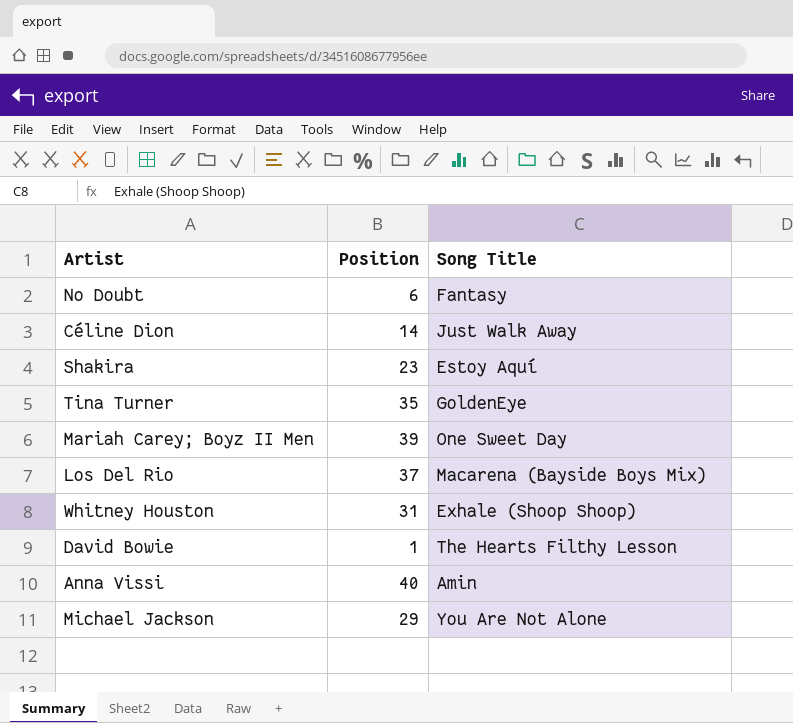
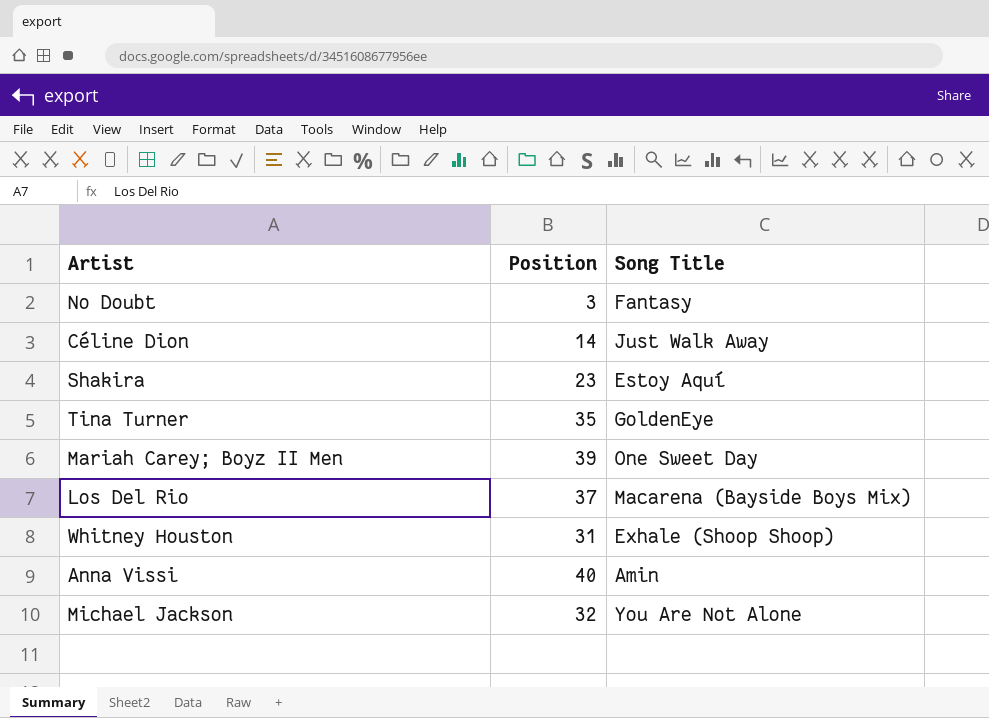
row David Bowie: 1 | The Hearts Filthy Lesson -> none
No Doubt | Position: 6 -> 3
Michael Jackson | Position: 29 -> 32

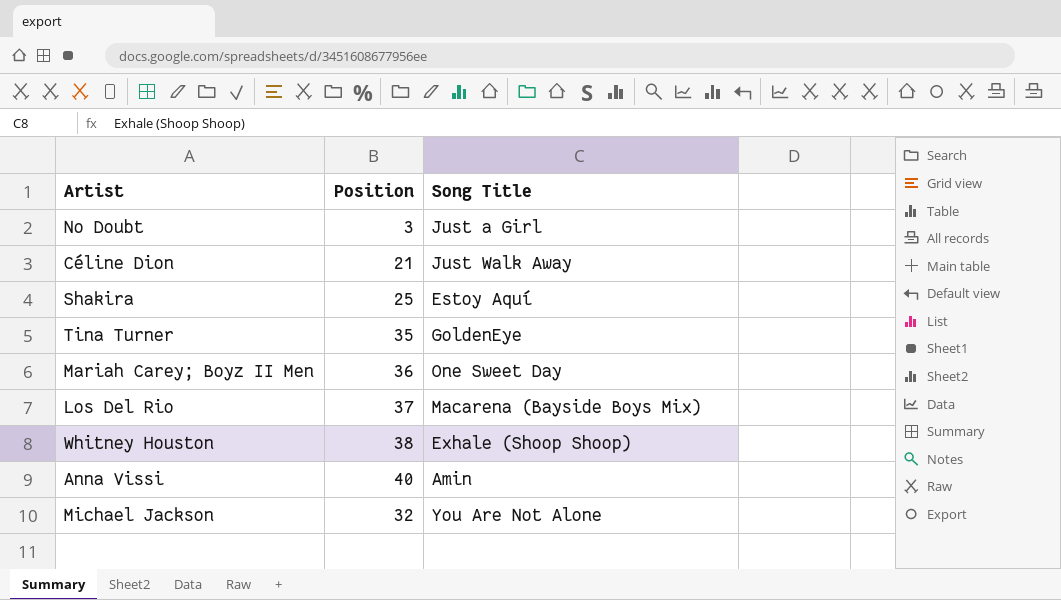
No Doubt | Song Title: Fantasy -> Just a Girl
Céline Dion | Position: 14 -> 21
Shakira | Position: 23 -> 25
Mariah Carey; Boyz II Men | Position: 39 -> 36
Whitney Houston | Position: 31 -> 38

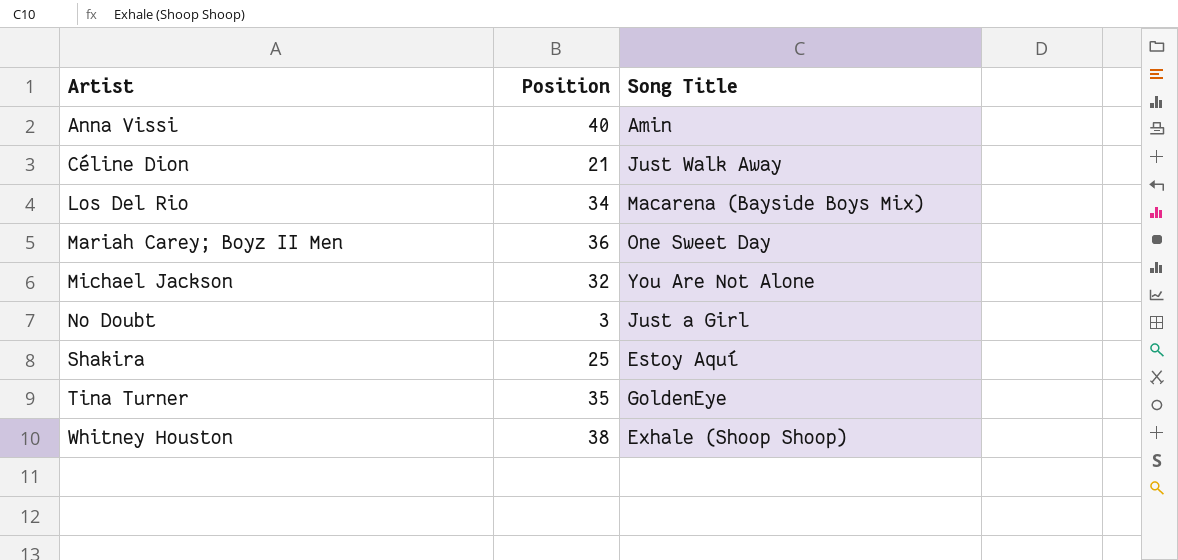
row order: none -> Artist ascending
Los Del Rio | Position: 37 -> 34

